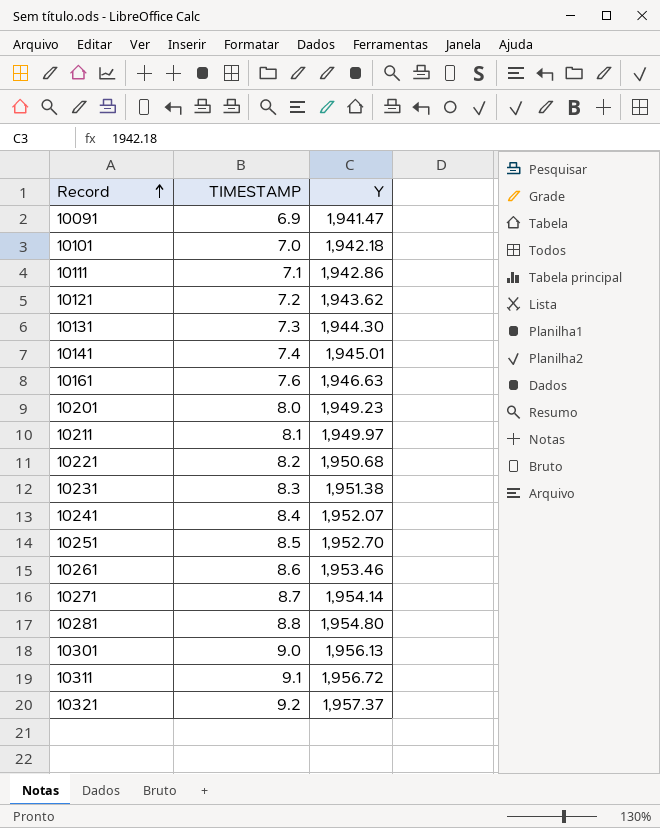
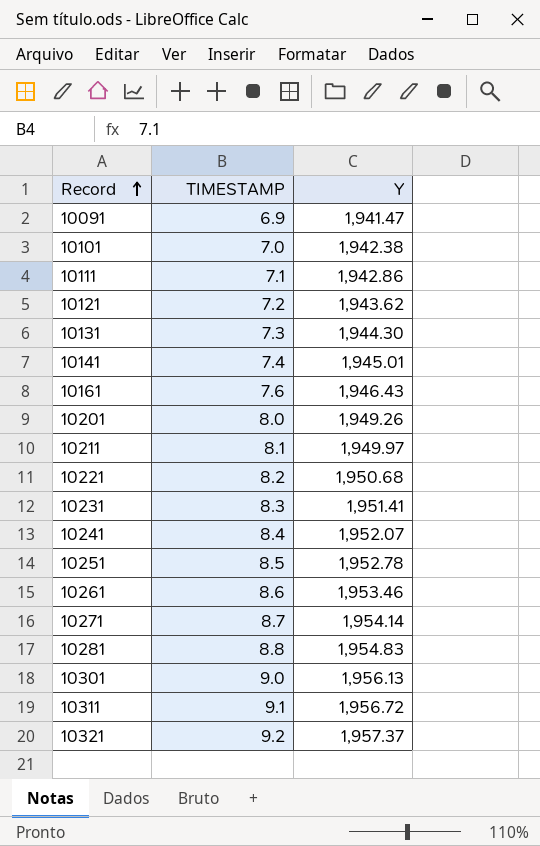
10101 | Y: 1,942.18 -> 1,942.38
10161 | Y: 1,946.63 -> 1,946.43
10201 | Y: 1,949.23 -> 1,949.26
10231 | Y: 1,951.38 -> 1,951.41
10251 | Y: 1,952.70 -> 1,952.78
10281 | Y: 1,954.80 -> 1,954.83

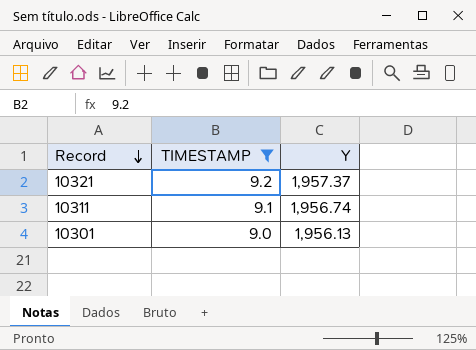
filter: none -> TIMESTAMP >= 9.0
row order: Record ascending -> Record descending
10311 | Y: 1,956.72 -> 1,956.74

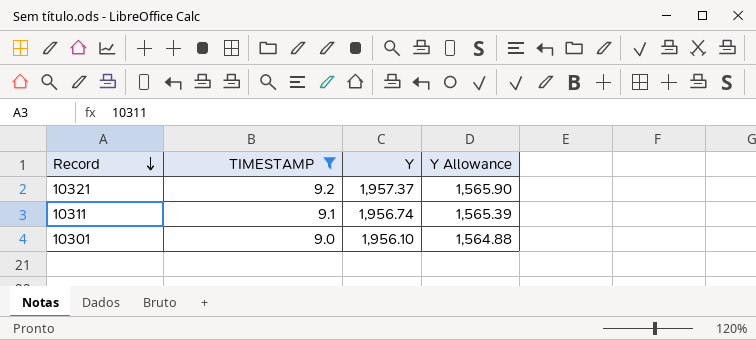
column Y Allowance | formula: none -> [Y] * 0.8
10301 | Y: 1,956.13 -> 1,956.10

